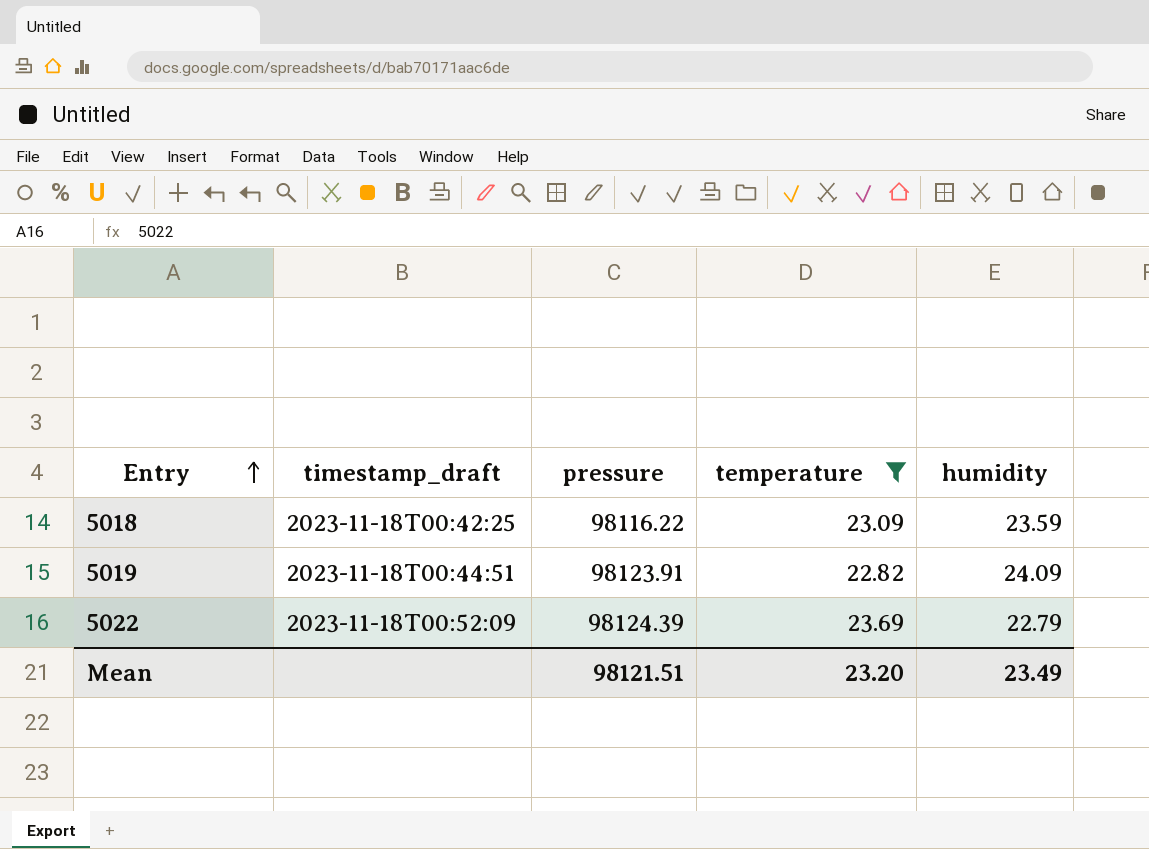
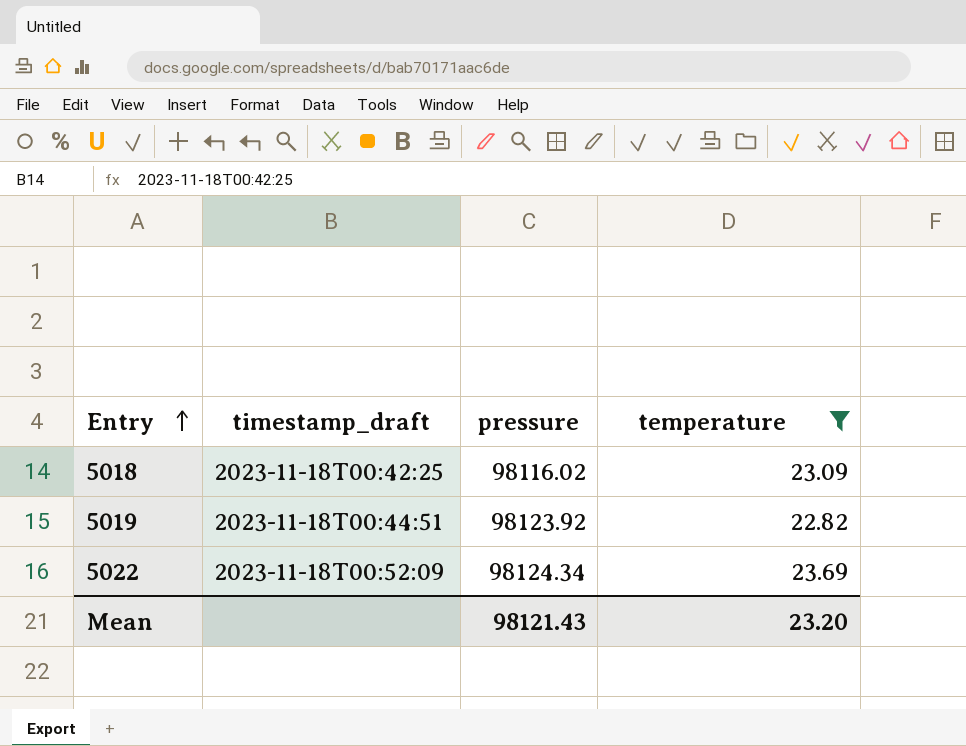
column humidity | position: 5 -> none
5018 | pressure: 98116.22 -> 98116.02
5019 | pressure: 98123.91 -> 98123.92
5022 | pressure: 98124.39 -> 98124.34
Mean | pressure: 98121.51 -> 98121.43

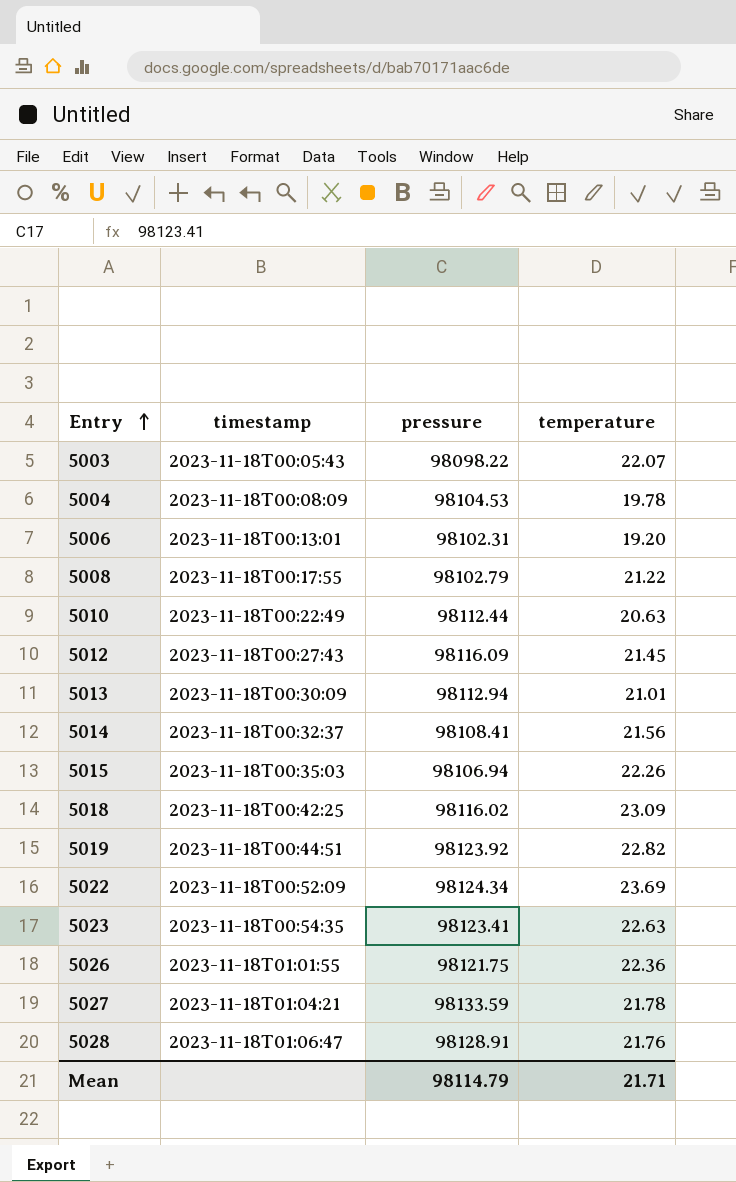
filter: temperature >= 22.82 -> none
column name: timestamp_draft -> timestamp
Mean | pressure: 98121.43 -> 98114.79
Mean | temperature: 23.20 -> 21.71

